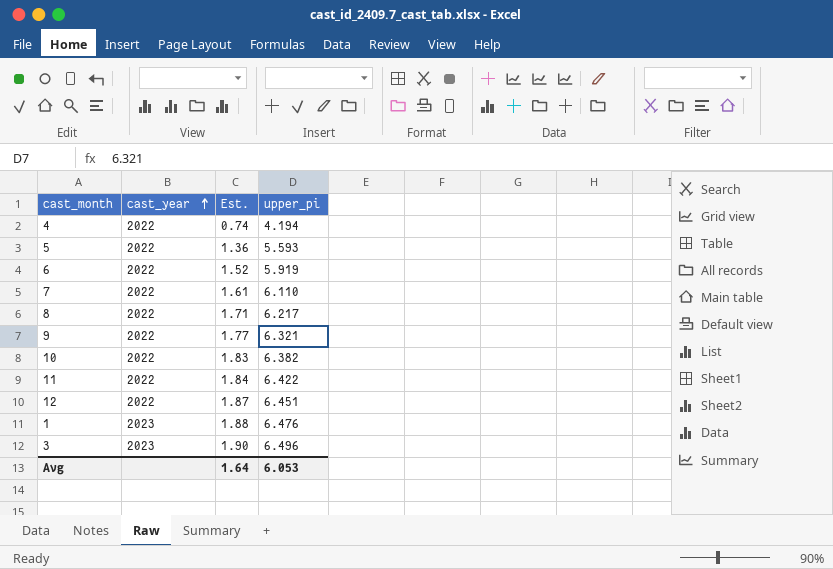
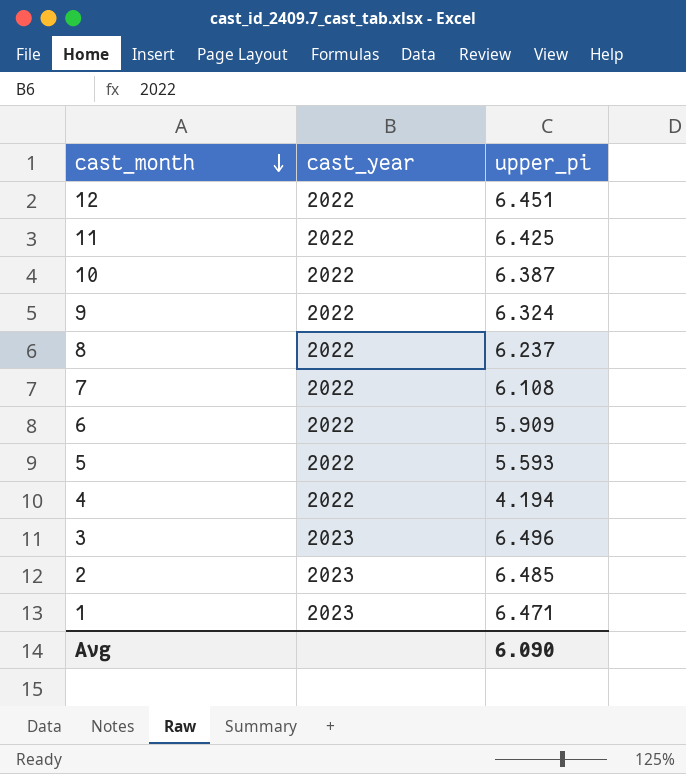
row order: cast_year ascending -> cast_month descending
column Est. | position: 3 -> none
11 | upper_pi: 6.422 -> 6.425
10 | upper_pi: 6.382 -> 6.387
9 | upper_pi: 6.321 -> 6.324
8 | upper_pi: 6.217 -> 6.237
7 | upper_pi: 6.110 -> 6.108
6 | upper_pi: 5.919 -> 5.909
row 2: none -> 2023 | 6.485
1 | upper_pi: 6.476 -> 6.471
Avg | upper_pi: 6.053 -> 6.090

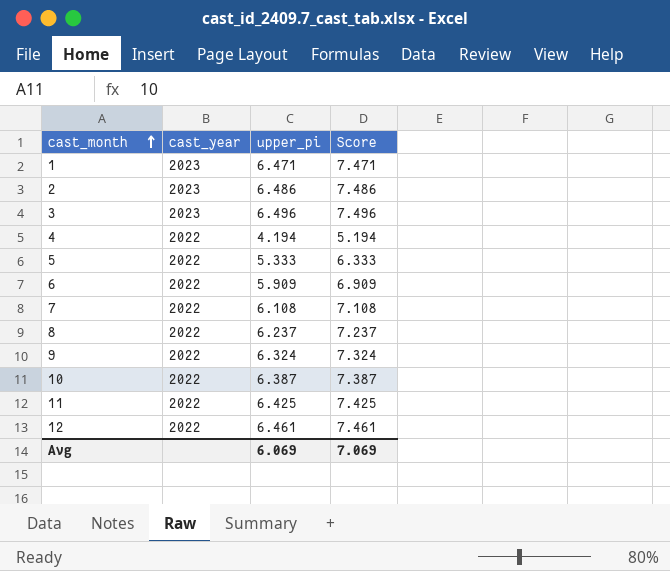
row order: cast_month descending -> cast_month ascending
column Score | formula: none -> [upper_pi] + 1
2 | upper_pi: 6.485 -> 6.486
5 | upper_pi: 5.593 -> 5.333
12 | upper_pi: 6.451 -> 6.461
Avg | upper_pi: 6.090 -> 6.069

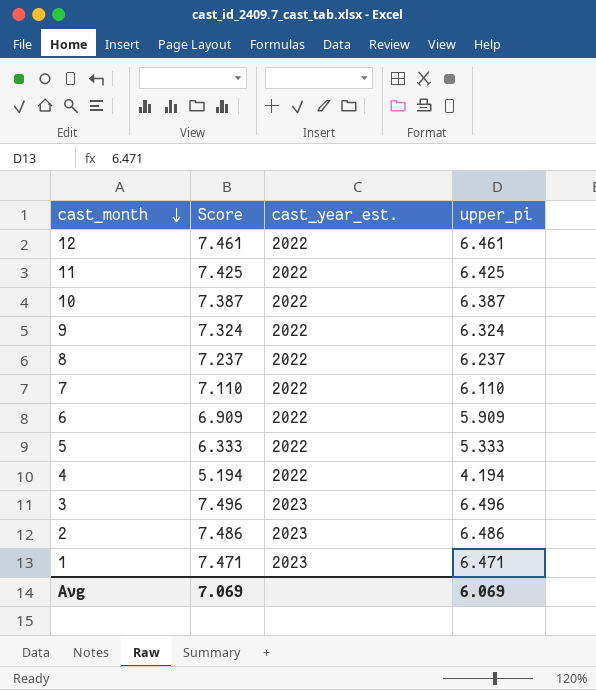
row order: cast_month ascending -> cast_month descending
column Score | position: 4 -> 2
column name: cast_year -> cast_year_est.
7 | Score: 7.108 -> 7.110
7 | upper_pi: 6.108 -> 6.110

